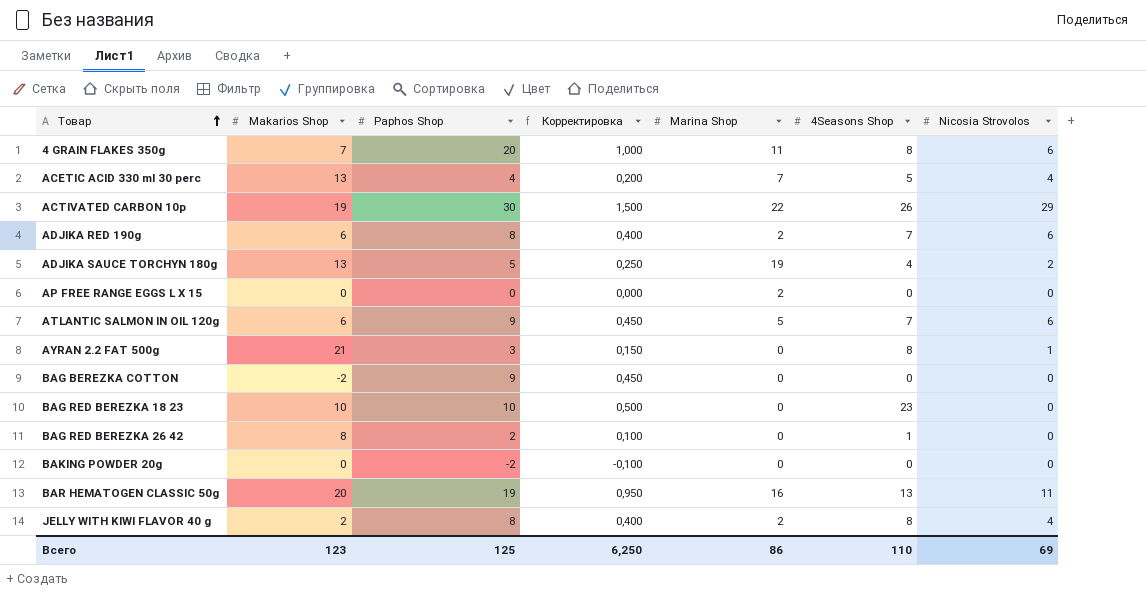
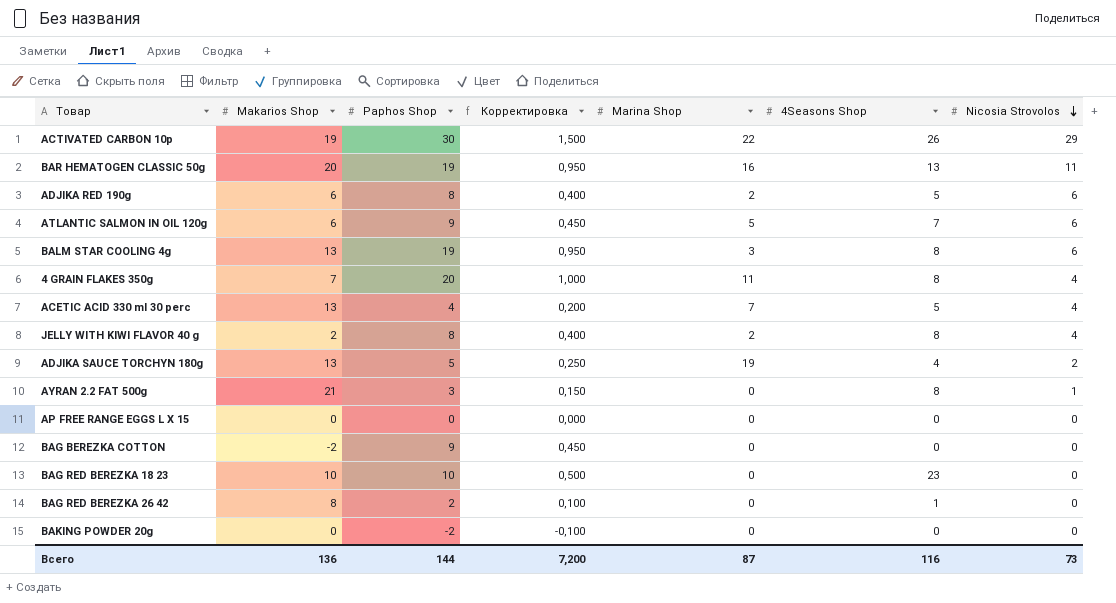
row order: Товар ascending -> Nicosia Strovolos descending
ADJIKA RED 190g | 4Seasons Shop: 7 -> 5
row BALM STAR COOLING 4g: none -> 13 | 19 | 0,950 | 3 | 8 | 6
4 GRAIN FLAKES 350g | Nicosia Strovolos: 6 -> 4
AP FREE RANGE EGGS L X 15 | Marina Shop: 2 -> 0
Всего | Makarios Shop: 123 -> 136
Всего | Paphos Shop: 125 -> 144
Всего | Корректировка: 6,250 -> 7,200
Всего | Marina Shop: 86 -> 87
Всего | 4Seasons Shop: 110 -> 116
Всего | Nicosia Strovolos: 69 -> 73

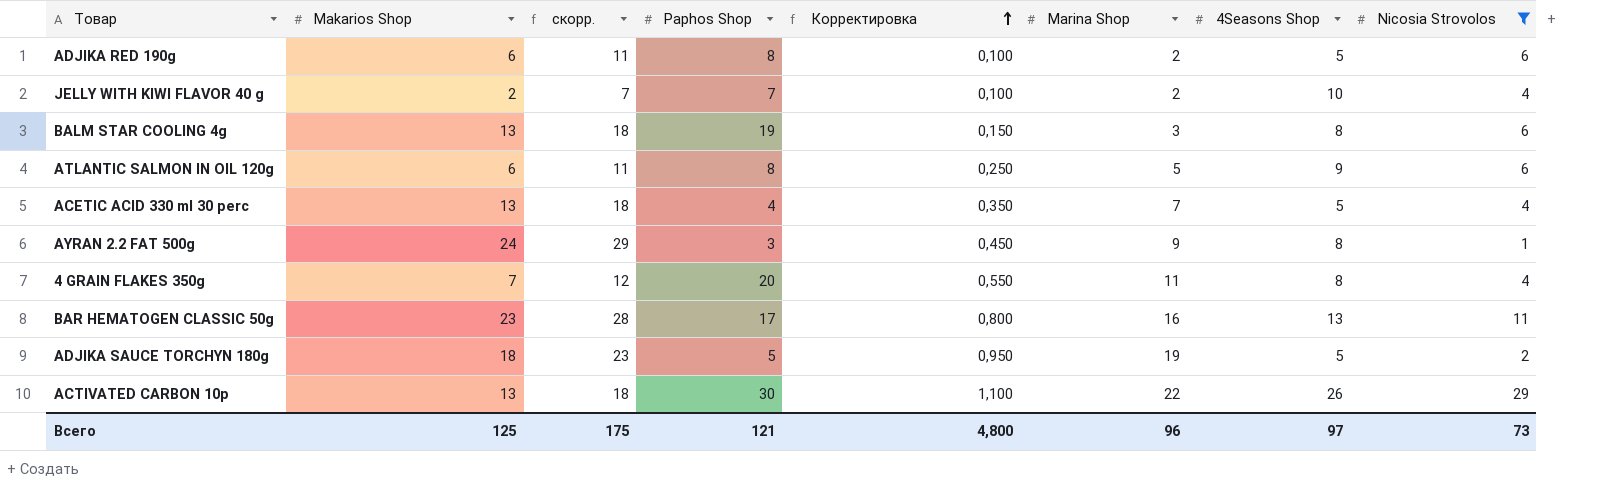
filter: none -> Nicosia Strovolos != 0
row order: Nicosia Strovolos descending -> Корректировка ascending
column скорр. | formula: none -> [Makarios Shop] + 5
column Корректировка | formula: [Paphos Shop] * 0,05 -> [Marina Shop] * 0,05
JELLY WITH KIWI FLAVOR 40 g | Paphos Shop: 8 -> 7
JELLY WITH KIWI FLAVOR 40 g | 4Seasons Shop: 8 -> 10
ATLANTIC SALMON IN OIL 120g | Paphos Shop: 9 -> 8
ATLANTIC SALMON IN OIL 120g | 4Seasons Shop: 7 -> 9
AYRAN 2.2 FAT 500g | Makarios Shop: 21 -> 24
AYRAN 2.2 FAT 500g | Marina Shop: 0 -> 9
BAR HEMATOGEN CLASSIC 50g | Makarios Shop: 20 -> 23
BAR HEMATOGEN CLASSIC 50g | Paphos Shop: 19 -> 17
ADJIKA SAUCE TORCHYN 180g | Makarios Shop: 13 -> 18
ADJIKA SAUCE TORCHYN 180g | 4Seasons Shop: 4 -> 5
ACTIVATED CARBON 10p | Makarios Shop: 19 -> 13
Всего | Makarios Shop: 136 -> 125
Всего | Paphos Shop: 144 -> 121
Всего | Корректировка: 7,200 -> 4,800
Всего | Marina Shop: 87 -> 96
Всего | 4Seasons Shop: 116 -> 97

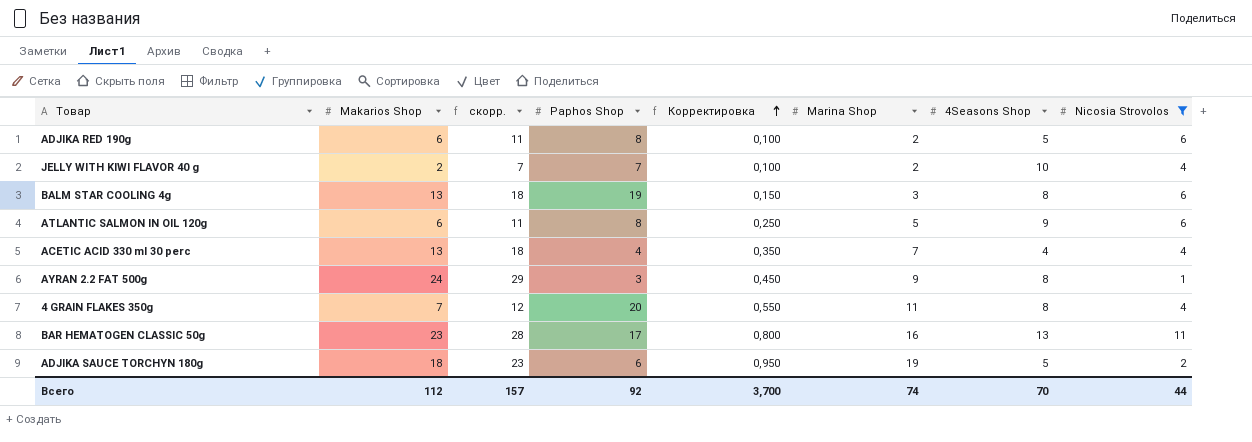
row ACTIVATED CARBON 10p: 13 | 18 | 30 | 1,100 | 22 | 26 | 29 -> none
ACETIC ACID 330 ml 30 perc | 4Seasons Shop: 5 -> 4
ADJIKA SAUCE TORCHYN 180g | Paphos Shop: 5 -> 6
Всего | Makarios Shop: 125 -> 112
Всего | скорр.: 175 -> 157
Всего | Paphos Shop: 121 -> 92
Всего | Корректировка: 4,800 -> 3,700
Всего | Marina Shop: 96 -> 74
Всего | 4Seasons Shop: 97 -> 70
Всего | Nicosia Strovolos: 73 -> 44

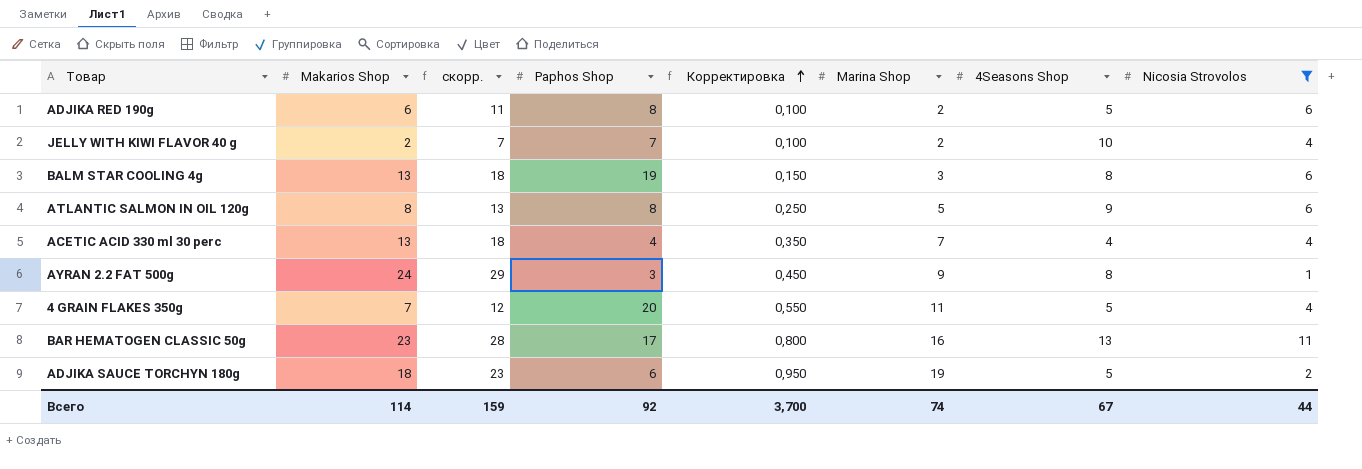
ATLANTIC SALMON IN OIL 120g | Makarios Shop: 6 -> 8
ATLANTIC SALMON IN OIL 120g | скорр.: 11 -> 13
4 GRAIN FLAKES 350g | 4Seasons Shop: 8 -> 5
Всего | Makarios Shop: 112 -> 114
Всего | скорр.: 157 -> 159
Всего | 4Seasons Shop: 70 -> 67

